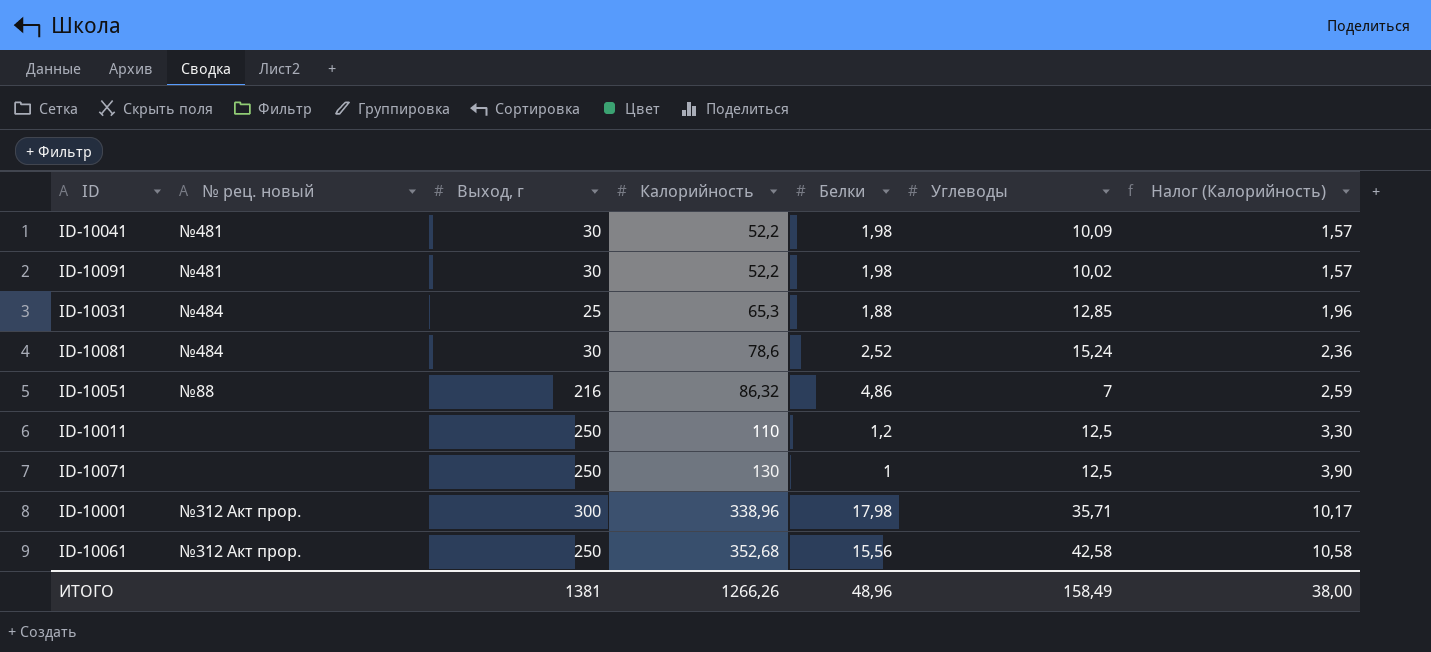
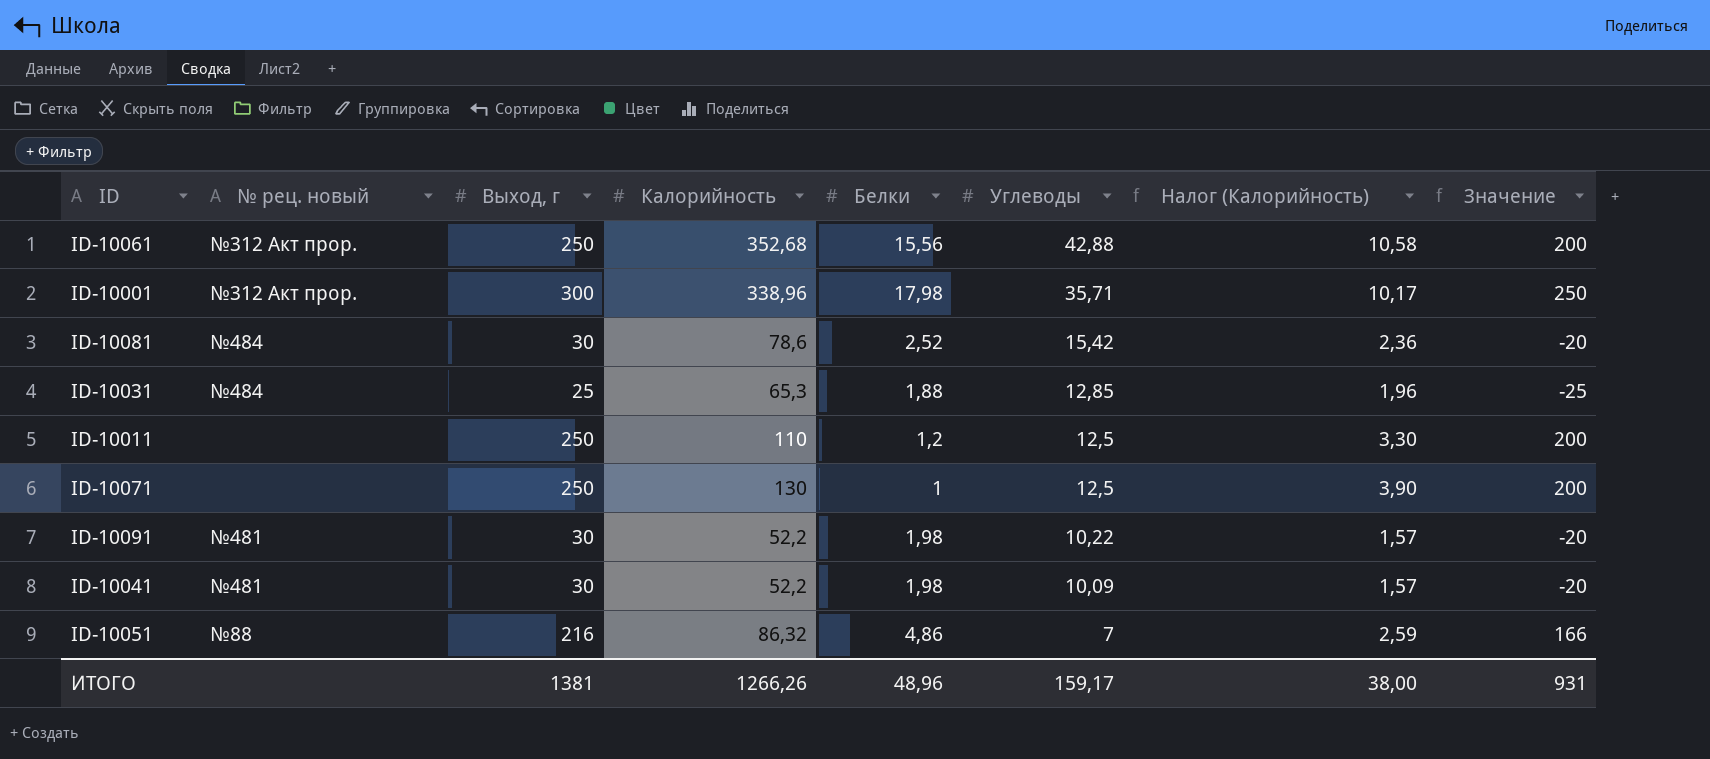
row order: Калорийность ascending -> Углеводы descending
column Значение | formula: none -> [Выход, г] - 50
ID-10061 | Углеводы: 42,58 -> 42,88
ID-10081 | Углеводы: 15,24 -> 15,42
ID-10091 | Углеводы: 10,02 -> 10,22
ИТОГО | Углеводы: 158,49 -> 159,17

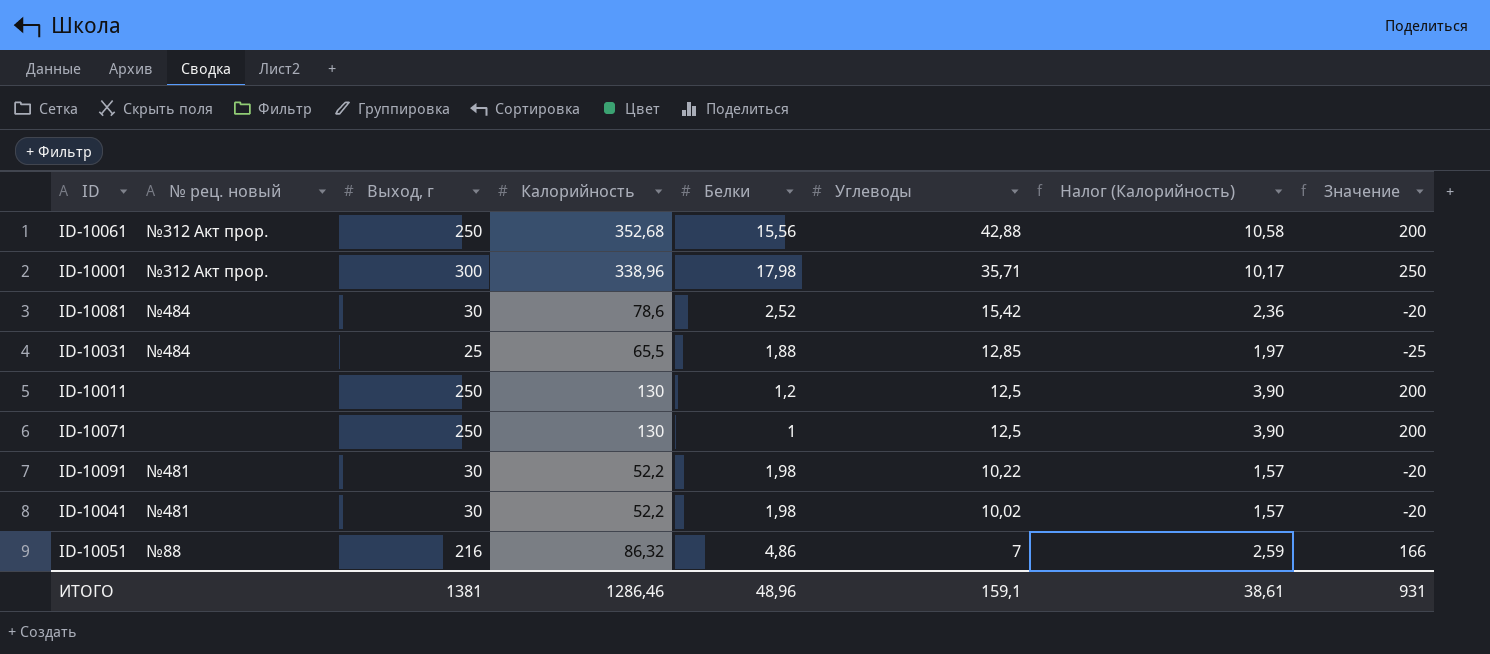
ID-10031 | Калорийность: 65,3 -> 65,5
ID-10031 | Налог (Калорийность): 1,96 -> 1,97
ID-10011 | Калорийность: 110 -> 130
ID-10011 | Налог (Калорийность): 3,30 -> 3,90
ID-10041 | Углеводы: 10,09 -> 10,02
ИТОГО | Калорийность: 1266,26 -> 1286,46
ИТОГО | Углеводы: 159,17 -> 159,1
ИТОГО | Налог (Калорийность): 38,00 -> 38,61

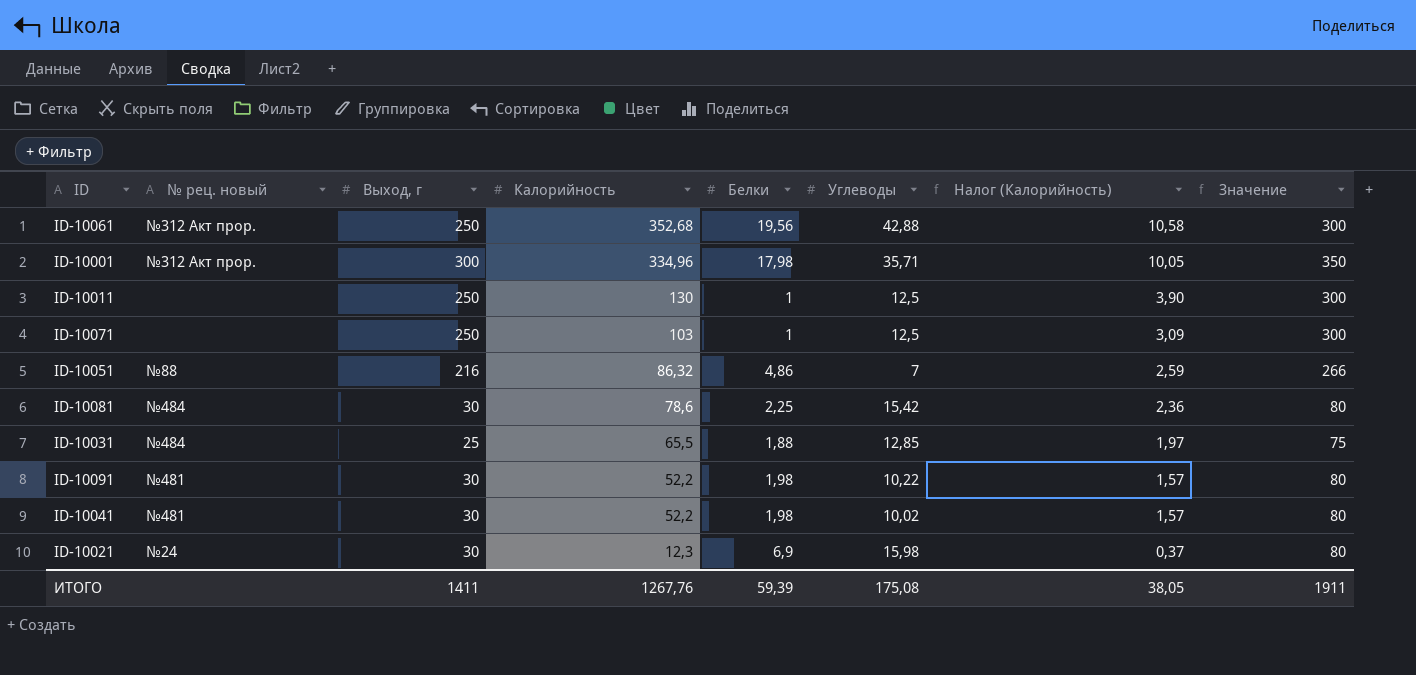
row order: Углеводы descending -> Калорийность descending
column Значение | formula: [Выход, г] - 50 -> [Выход, г] + 50
ID-10061 | Белки: 15,56 -> 19,56
ID-10001 | Калорийность: 338,96 -> 334,96
ID-10001 | Налог (Калорийность): 10,17 -> 10,05
ID-10011 | Белки: 1,2 -> 1
ID-10071 | Калорийность: 130 -> 103
ID-10071 | Налог (Калорийность): 3,90 -> 3,09
ID-10081 | Белки: 2,52 -> 2,25
row ID-10021: none -> №24 | 30 | 12,3 | 6,9 | 15,98 | 0,37 | 80
ИТОГО | Выход, г: 1381 -> 1411
ИТОГО | Калорийность: 1286,46 -> 1267,76
ИТОГО | Белки: 48,96 -> 59,39
ИТОГО | Углеводы: 159,1 -> 175,08
ИТОГО | Налог (Калорийность): 38,61 -> 38,05
ИТОГО | Значение: 931 -> 1911

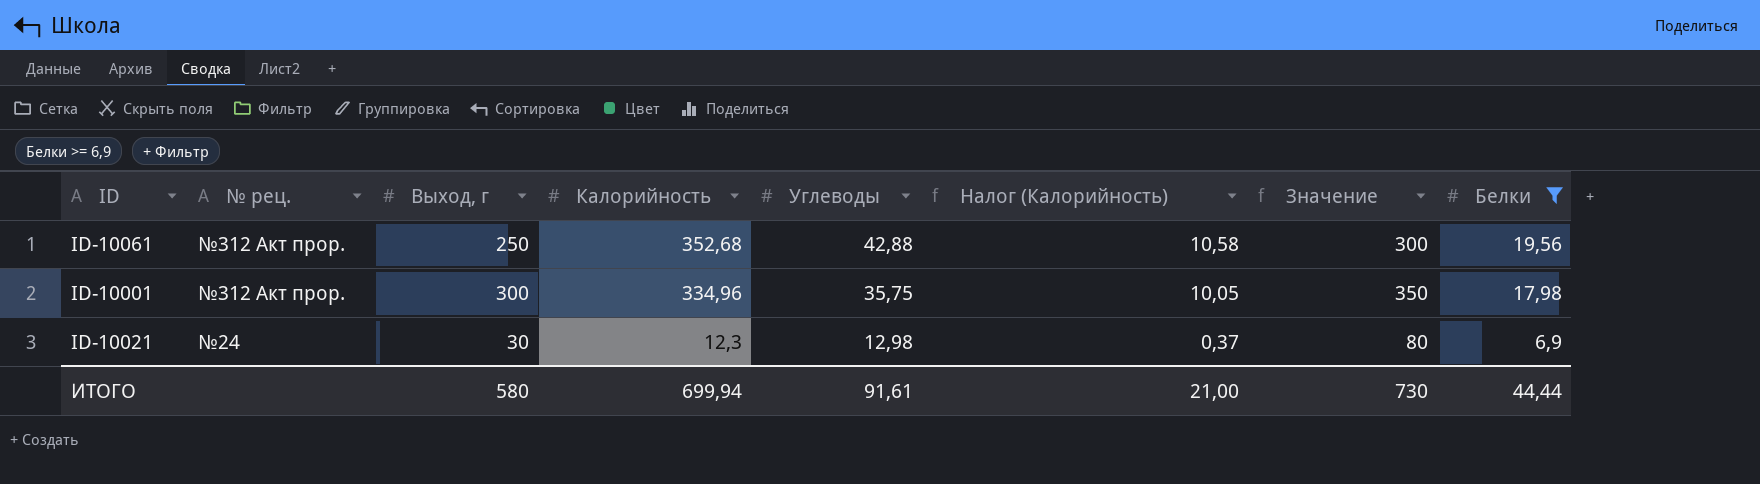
filter: none -> Белки >= 6,9
column name: № рец. новый -> № рец.
column Белки | position: 5 -> 8
ID-10001 | Углеводы: 35,71 -> 35,75
ID-10021 | Углеводы: 15,98 -> 12,98
ИТОГО | Выход, г: 1411 -> 580
ИТОГО | Калорийность: 1267,76 -> 699,94
ИТОГО | Углеводы: 175,08 -> 91,61
ИТОГО | Налог (Калорийность): 38,05 -> 21,00
ИТОГО | Значение: 1911 -> 730
ИТОГО | Белки: 59,39 -> 44,44

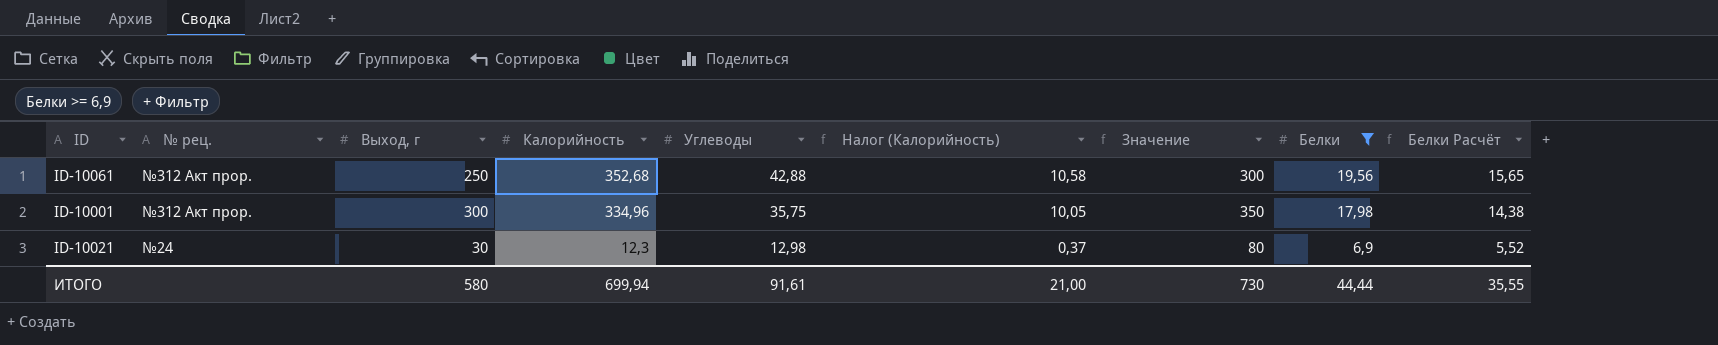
column Белки Расчёт | formula: none -> [Белки] * 0,8

